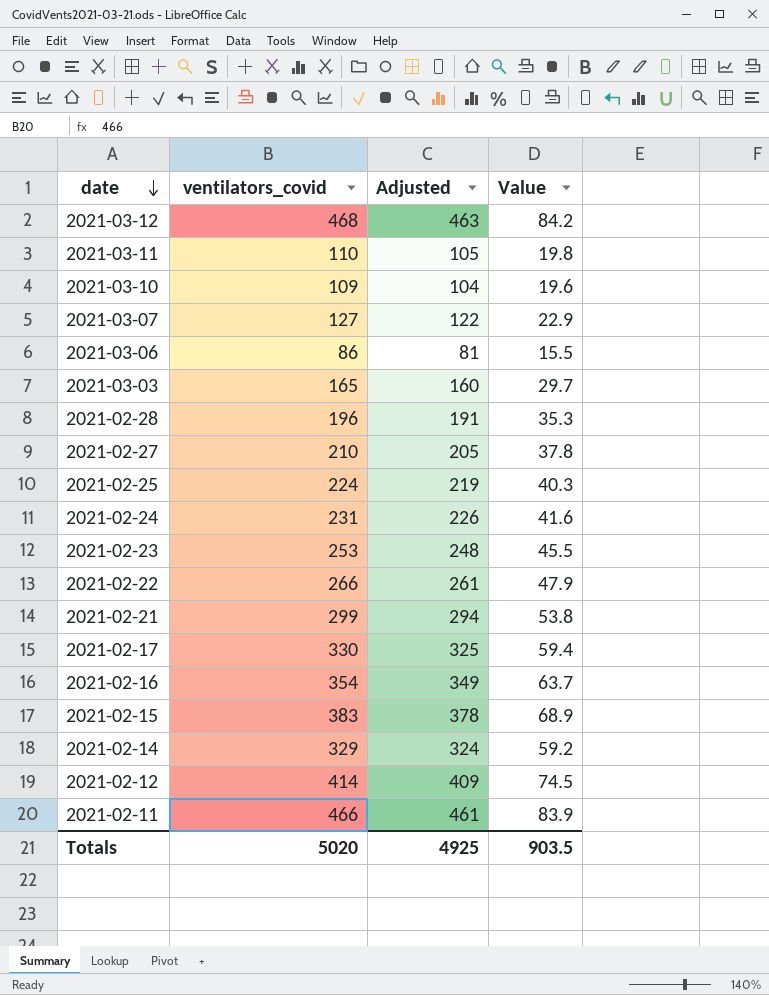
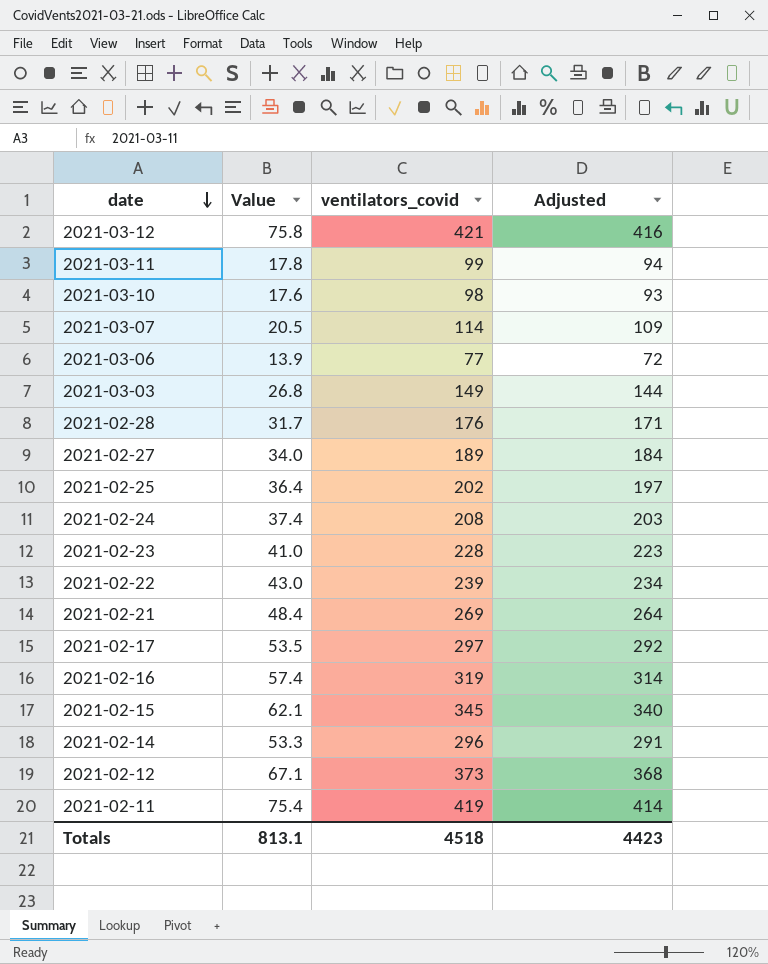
column Value | position: 4 -> 2
2021-03-12 | Value: 84.2 -> 75.8
2021-03-12 | ventilators_covid: 468 -> 421
2021-03-12 | Adjusted: 463 -> 416
2021-03-11 | Value: 19.8 -> 17.8
2021-03-11 | ventilators_covid: 110 -> 99
2021-03-11 | Adjusted: 105 -> 94
2021-03-10 | Value: 19.6 -> 17.6
2021-03-10 | ventilators_covid: 109 -> 98
2021-03-10 | Adjusted: 104 -> 93
2021-03-07 | Value: 22.9 -> 20.5
2021-03-07 | ventilators_covid: 127 -> 114
2021-03-07 | Adjusted: 122 -> 109
2021-03-06 | Value: 15.5 -> 13.9
2021-03-06 | ventilators_covid: 86 -> 77
2021-03-06 | Adjusted: 81 -> 72
2021-03-03 | Value: 29.7 -> 26.8
2021-03-03 | ventilators_covid: 165 -> 149
2021-03-03 | Adjusted: 160 -> 144
2021-02-28 | Value: 35.3 -> 31.7
2021-02-28 | ventilators_covid: 196 -> 176
2021-02-28 | Adjusted: 191 -> 171
2021-02-27 | Value: 37.8 -> 34.0
2021-02-27 | ventilators_covid: 210 -> 189
2021-02-27 | Adjusted: 205 -> 184
2021-02-25 | Value: 40.3 -> 36.4
2021-02-25 | ventilators_covid: 224 -> 202
2021-02-25 | Adjusted: 219 -> 197
2021-02-24 | Value: 41.6 -> 37.4
2021-02-24 | ventilators_covid: 231 -> 208
2021-02-24 | Adjusted: 226 -> 203
2021-02-23 | Value: 45.5 -> 41.0
2021-02-23 | ventilators_covid: 253 -> 228
2021-02-23 | Adjusted: 248 -> 223
2021-02-22 | Value: 47.9 -> 43.0
2021-02-22 | ventilators_covid: 266 -> 239
2021-02-22 | Adjusted: 261 -> 234
2021-02-21 | Value: 53.8 -> 48.4
2021-02-21 | ventilators_covid: 299 -> 269
2021-02-21 | Adjusted: 294 -> 264
2021-02-17 | Value: 59.4 -> 53.5
2021-02-17 | ventilators_covid: 330 -> 297
2021-02-17 | Adjusted: 325 -> 292
2021-02-16 | Value: 63.7 -> 57.4
2021-02-16 | ventilators_covid: 354 -> 319
2021-02-16 | Adjusted: 349 -> 314
2021-02-15 | Value: 68.9 -> 62.1
2021-02-15 | ventilators_covid: 383 -> 345
2021-02-15 | Adjusted: 378 -> 340
2021-02-14 | Value: 59.2 -> 53.3
2021-02-14 | ventilators_covid: 329 -> 296
2021-02-14 | Adjusted: 324 -> 291
2021-02-12 | Value: 74.5 -> 67.1
2021-02-12 | ventilators_covid: 414 -> 373
2021-02-12 | Adjusted: 409 -> 368
2021-02-11 | Value: 83.9 -> 75.4
2021-02-11 | ventilators_covid: 466 -> 419
2021-02-11 | Adjusted: 461 -> 414
Totals | Value: 903.5 -> 813.1
Totals | ventilators_covid: 5020 -> 4518
Totals | Adjusted: 4925 -> 4423

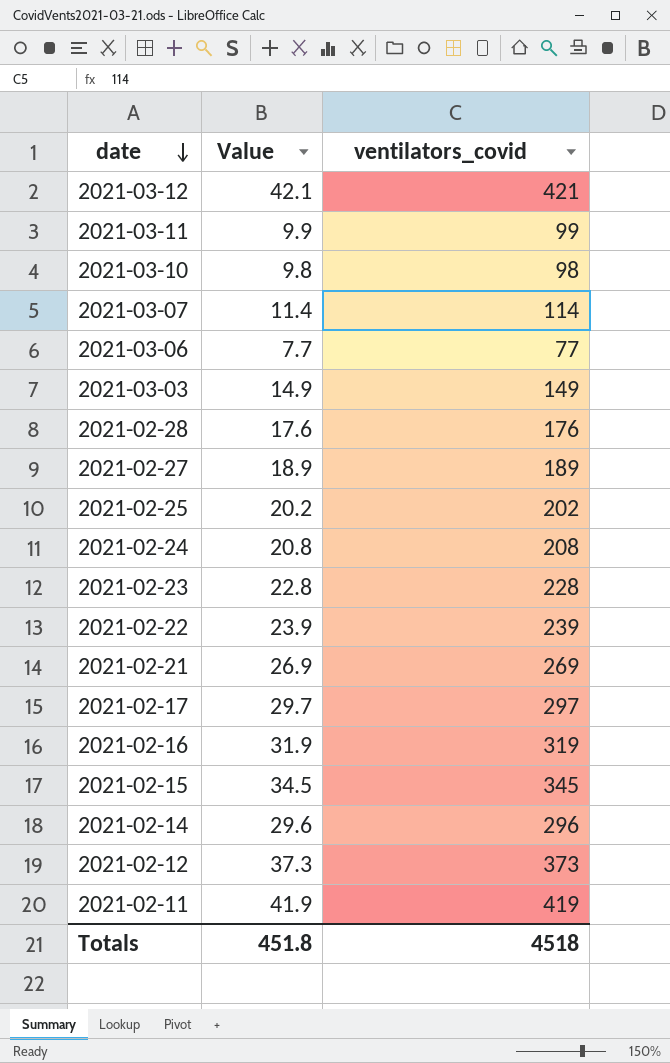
column Adjusted | formula: [ventilators_covid] - 5 -> none
column Value | formula: [ventilators_covid] * 0.18 -> [ventilators_covid] * 0.1
Totals | Value: 813.1 -> 451.8

